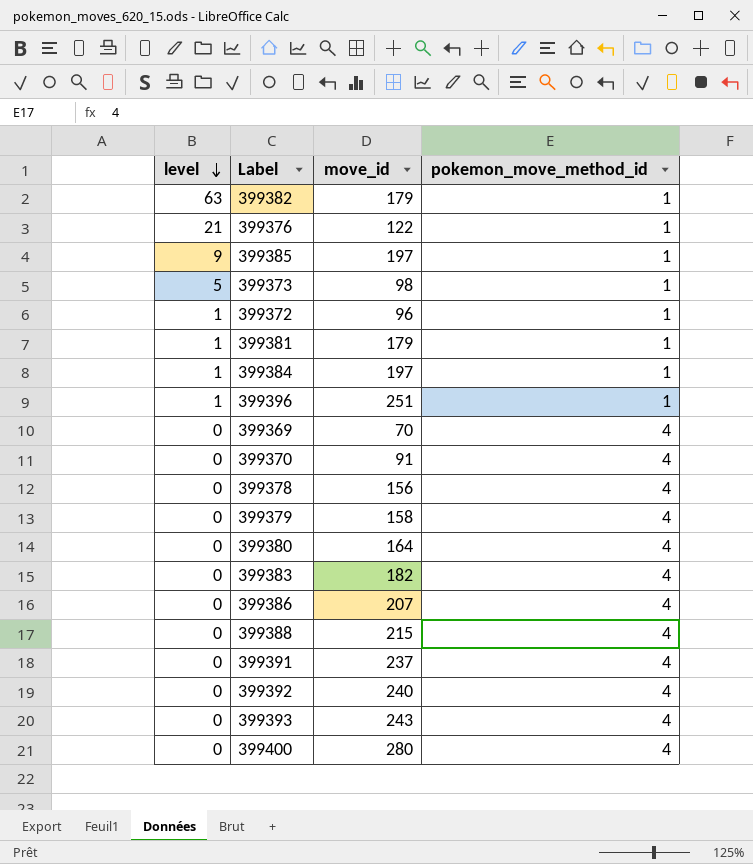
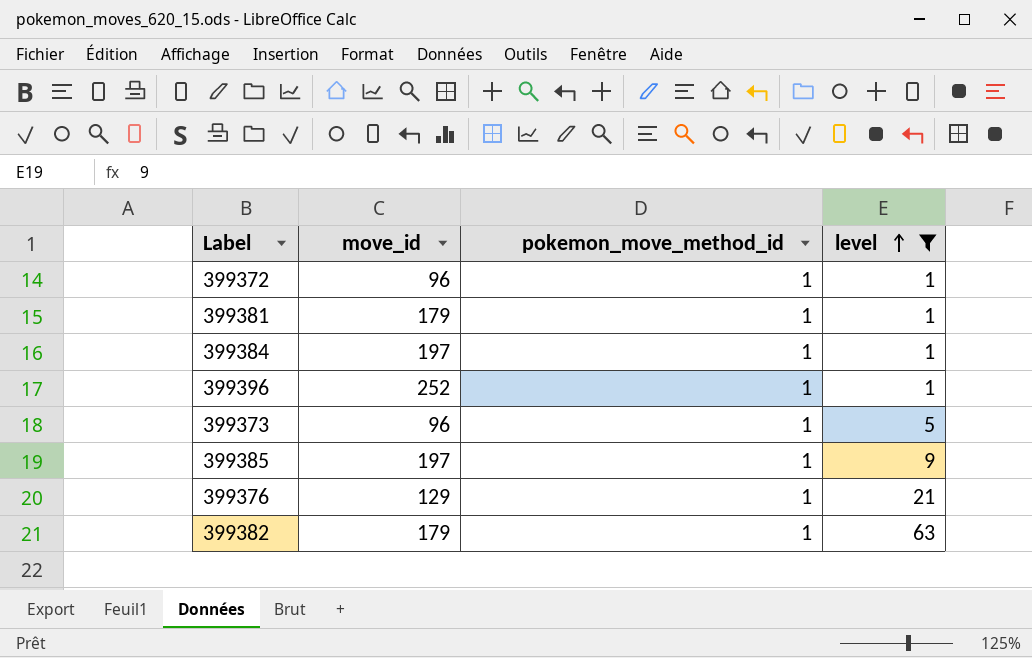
filter: none -> level != 0
row order: level descending -> level ascending
column level | position: 1 -> 4
399396 | move_id: 251 -> 252
399373 | move_id: 98 -> 96
399376 | move_id: 122 -> 129

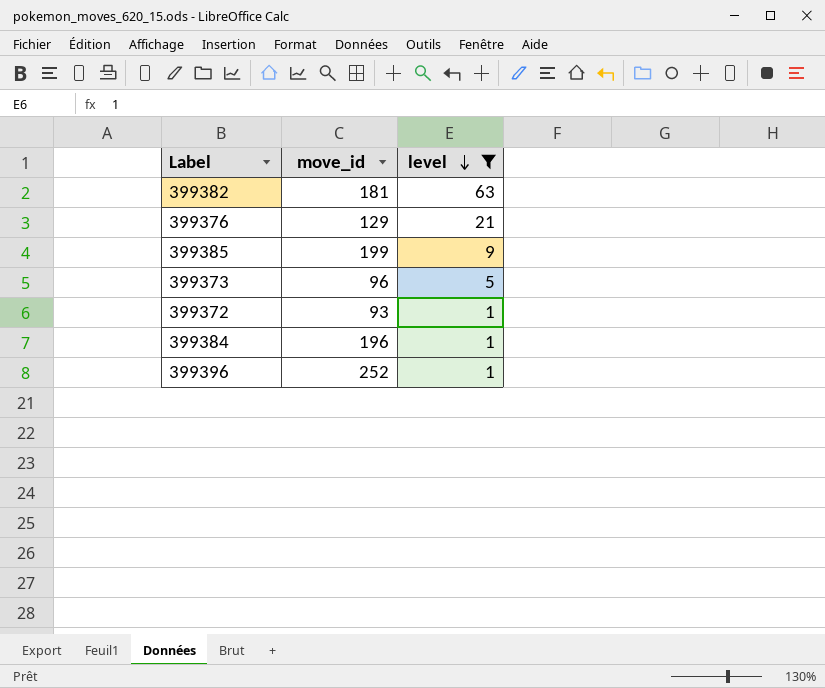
row order: level ascending -> level descending
column pokemon_move_method_id | position: 3 -> none
row 399381: 179 | 1 | 1 -> none
399382 | move_id: 179 -> 181
399385 | move_id: 197 -> 199
399372 | move_id: 96 -> 93
399384 | move_id: 197 -> 196

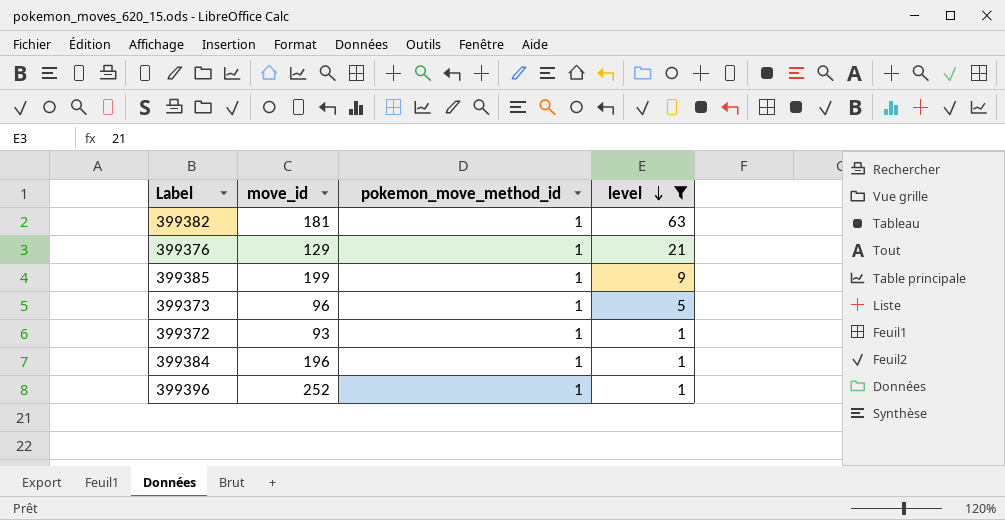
column pokemon_move_method_id | position: none -> 3

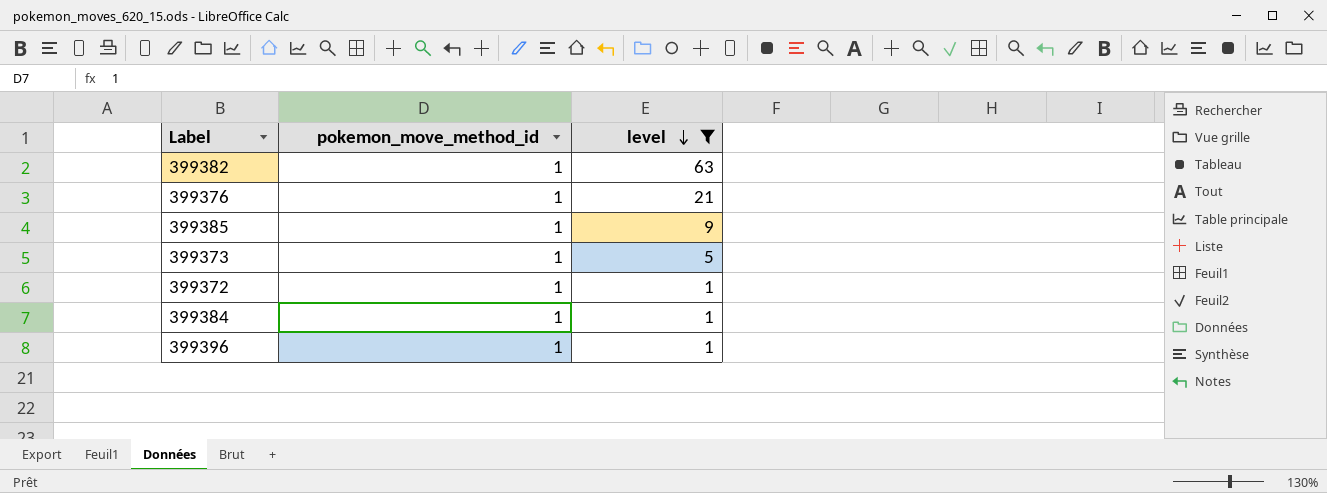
column move_id | position: 2 -> none

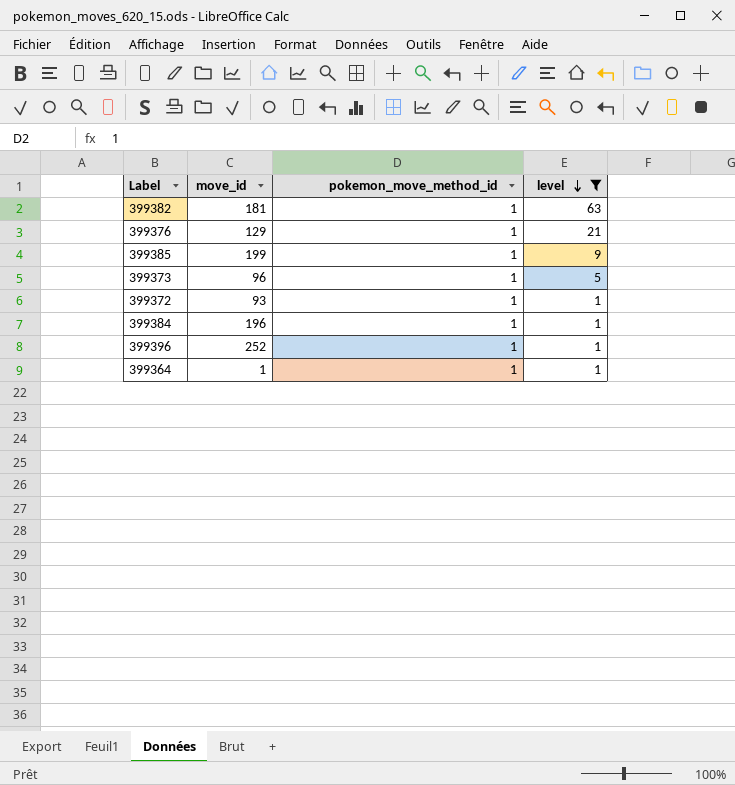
column move_id | position: none -> 2
row 399364: none -> 1 | 1 | 1

